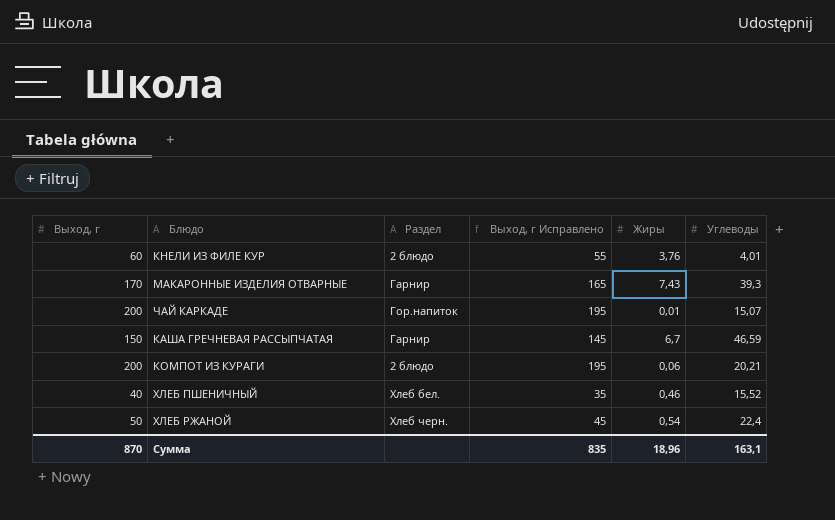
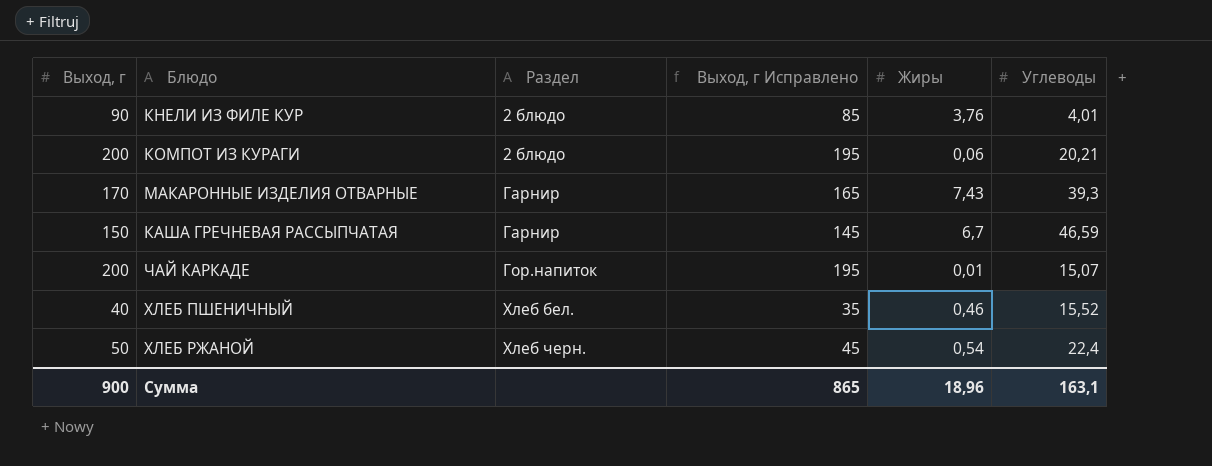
row order: none -> Раздел ascending
КНЕЛИ ИЗ ФИЛЕ КУР | Выход, г: 60 -> 90
КНЕЛИ ИЗ ФИЛЕ КУР | Выход, г Исправлено: 55 -> 85
Сумма | Выход, г: 870 -> 900
Сумма | Выход, г Исправлено: 835 -> 865

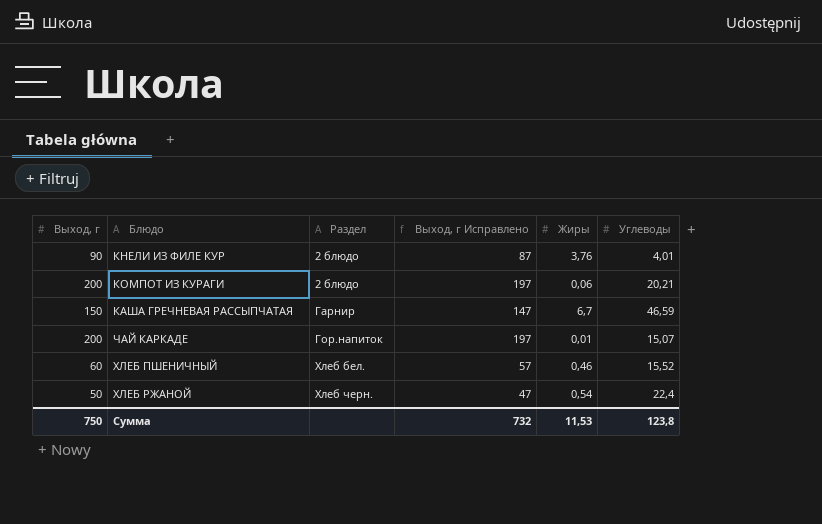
column Выход, г Исправлено | formula: [Выход, г] - 5 -> [Выход, г] - 3
row МАКАРОННЫЕ ИЗДЕЛИЯ ОТВАРНЫЕ: 170 | Гарнир | 165 | 7,43 | 39,3 -> none
ХЛЕБ ПШЕНИЧНЫЙ | Выход, г: 40 -> 60
Сумма | Выход, г: 900 -> 750
Сумма | Выход, г Исправлено: 865 -> 732
Сумма | Жиры: 18,96 -> 11,53
Сумма | Углеводы: 163,1 -> 123,8

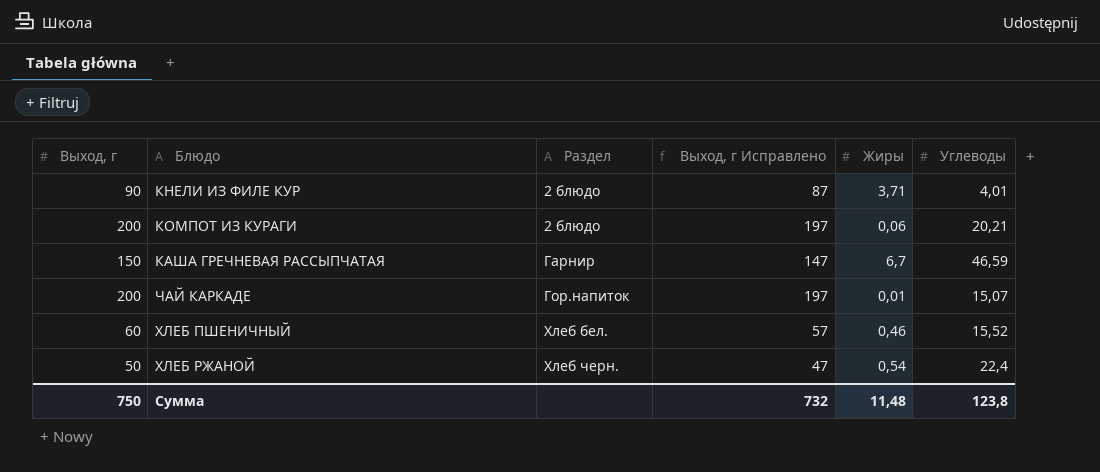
КНЕЛИ ИЗ ФИЛЕ КУР | Жиры: 3,76 -> 3,71
Сумма | Жиры: 11,53 -> 11,48

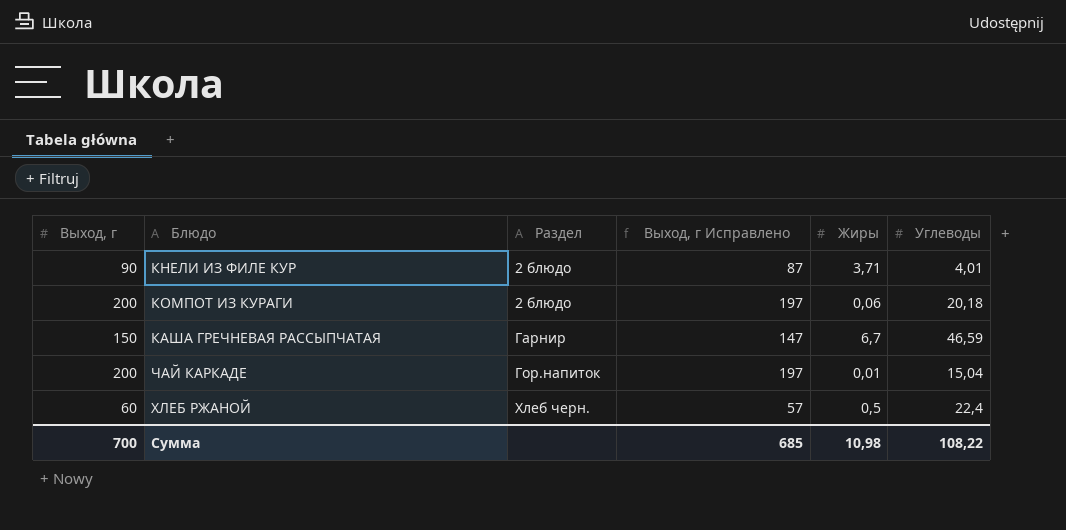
row ХЛЕБ ПШЕНИЧНЫЙ: 60 | Хлеб бел. | 57 | 0,46 | 15,52 -> none
КОМПОТ ИЗ КУРАГИ | Углеводы: 20,21 -> 20,18
ЧАЙ КАРКАДЕ | Углеводы: 15,07 -> 15,04
ХЛЕБ РЖАНОЙ | Выход, г: 50 -> 60
ХЛЕБ РЖАНОЙ | Выход, г Исправлено: 47 -> 57
ХЛЕБ РЖАНОЙ | Жиры: 0,54 -> 0,5
Сумма | Выход, г: 750 -> 700
Сумма | Выход, г Исправлено: 732 -> 685
Сумма | Жиры: 11,48 -> 10,98
Сумма | Углеводы: 123,8 -> 108,22

